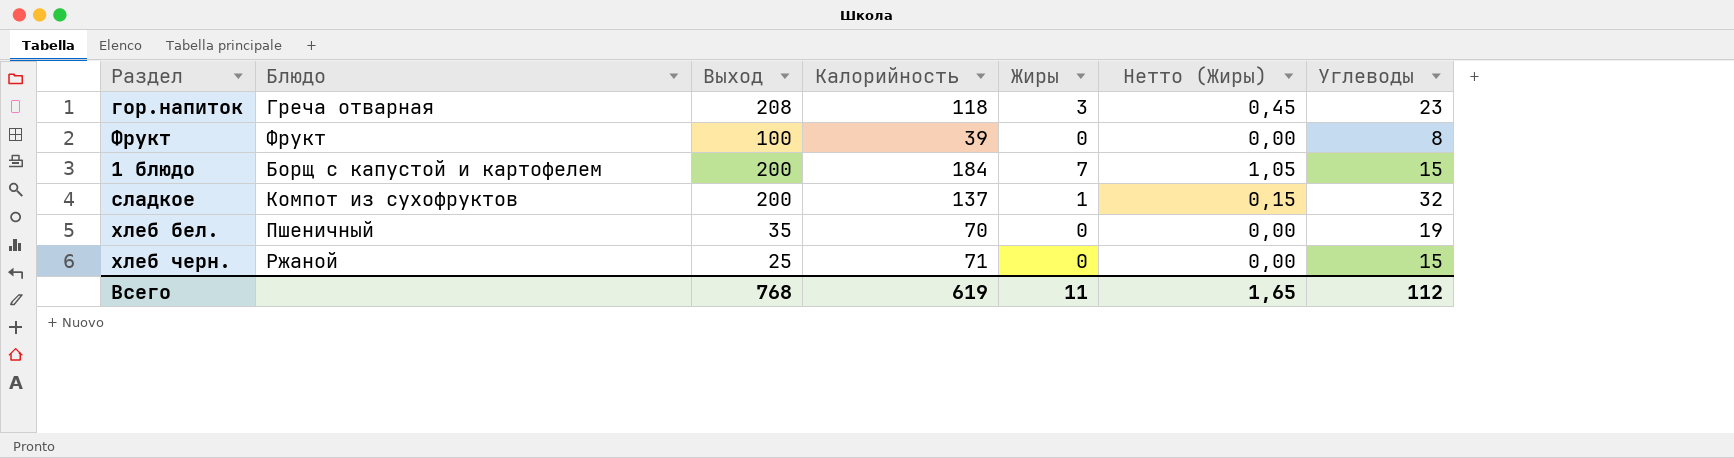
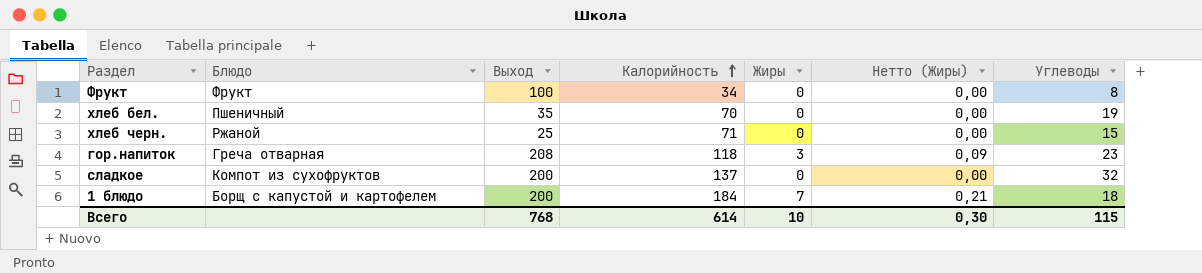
row order: none -> Калорийность ascending
column Нетто (Жиры) | formula: [Жиры] * 0,15 -> [Жиры] * 0,03
Фрукт | Калорийность: 39 -> 34
сладкое | Жиры: 1 -> 0
1 блюдо | Углеводы: 15 -> 18
Всего | Калорийность: 619 -> 614
Всего | Жиры: 11 -> 10
Всего | Нетто (Жиры): 1,65 -> 0,30
Всего | Углеводы: 112 -> 115

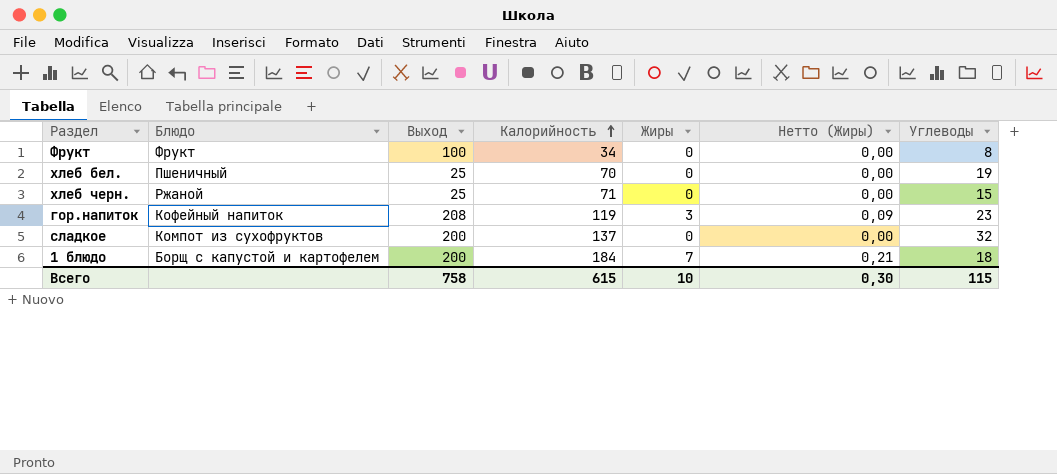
хлеб бел. | Выход: 35 -> 25
гор.напиток | Блюдо: Греча отварная -> Кофейный напиток
гор.напиток | Калорийность: 118 -> 119
Всего | Выход: 768 -> 758
Всего | Калорийность: 614 -> 615

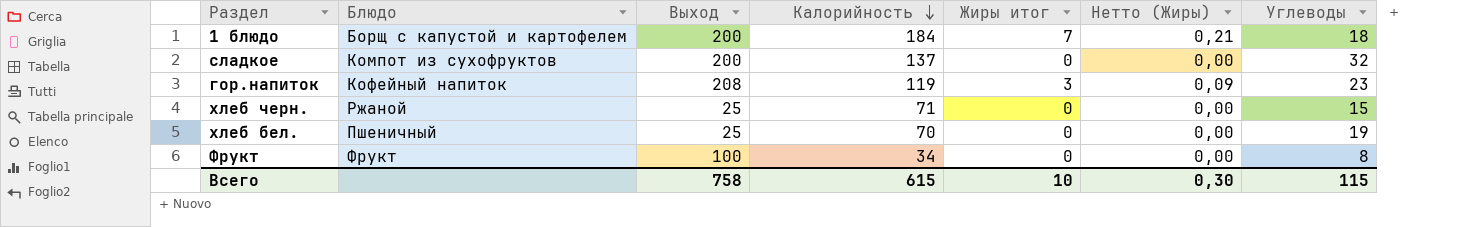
row order: Калорийность ascending -> Калорийность descending
column name: Жиры -> Жиры итог

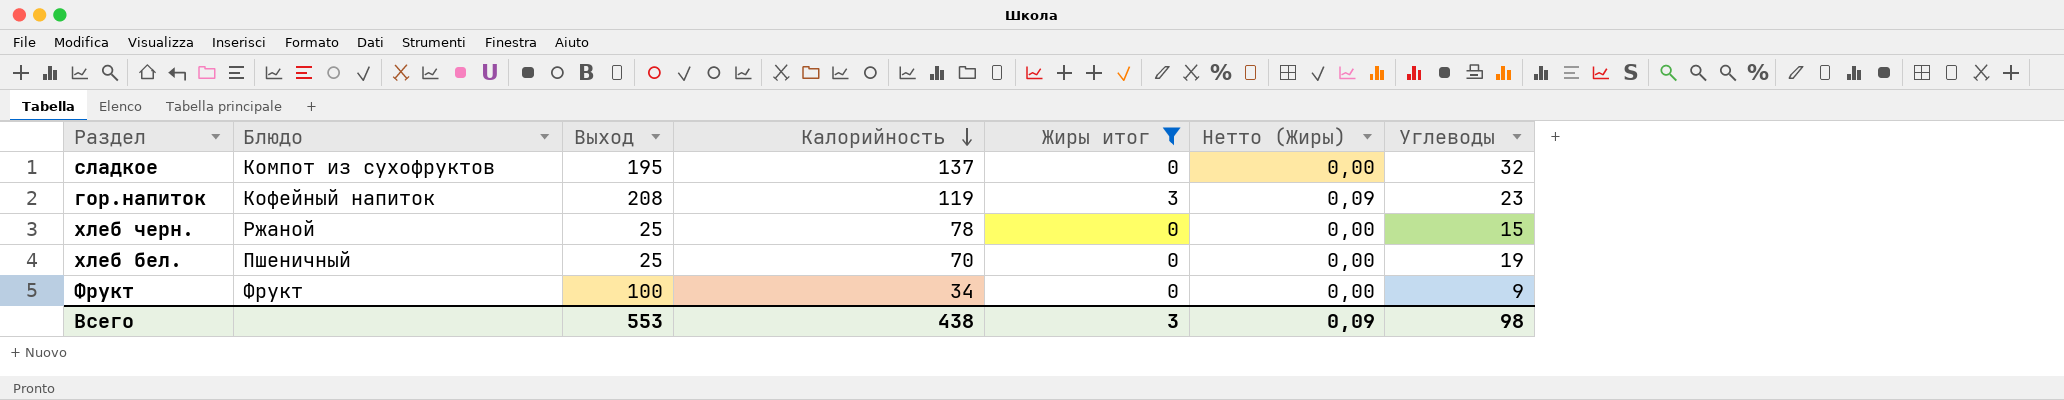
filter: none -> Жиры итог != 7
сладкое | Выход: 200 -> 195
хлеб черн. | Калорийность: 71 -> 78
Фрукт | Углеводы: 8 -> 9
Всего | Выход: 758 -> 553
Всего | Калорийность: 615 -> 438
Всего | Жиры итог: 10 -> 3
Всего | Нетто (Жиры): 0,30 -> 0,09
Всего | Углеводы: 115 -> 98

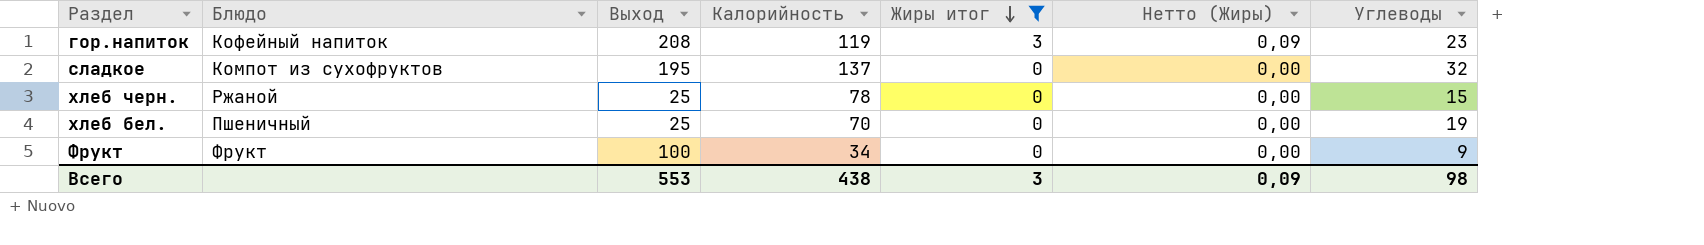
row order: Калорийность descending -> Жиры итог descending

